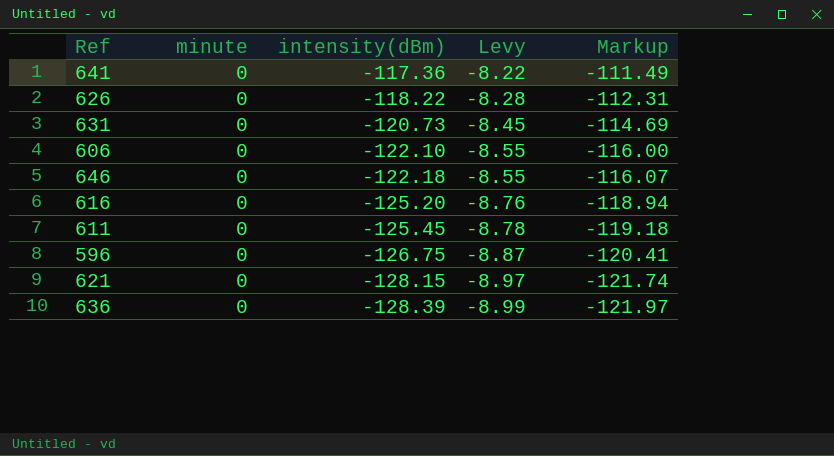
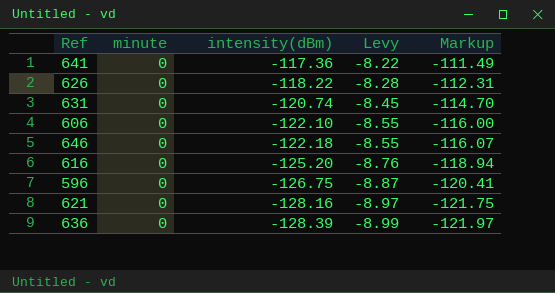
row 611: 0 | -125.45 | -8.78 | -119.18 -> none
631 | intensity(dBm): -120.73 -> -120.74
631 | Markup: -114.69 -> -114.70
621 | intensity(dBm): -128.15 -> -128.16
621 | Markup: -121.74 -> -121.75

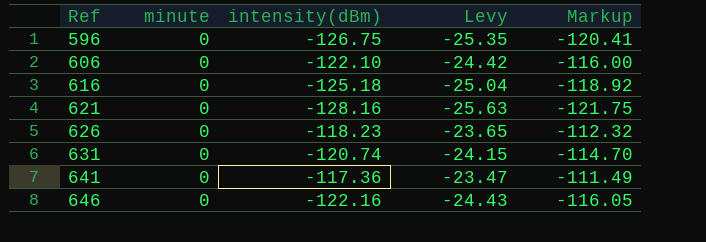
row order: intensity(dBm) descending -> Ref ascending
column Levy | formula: [intensity(dBm)] * 0.07 -> [intensity(dBm)] * 0.2
row 636: 0 | -128.39 | -8.99 | -121.97 -> none
616 | intensity(dBm): -125.20 -> -125.18
616 | Markup: -118.94 -> -118.92
626 | intensity(dBm): -118.22 -> -118.23
626 | Markup: -112.31 -> -112.32
646 | intensity(dBm): -122.18 -> -122.16
646 | Markup: -116.07 -> -116.05

